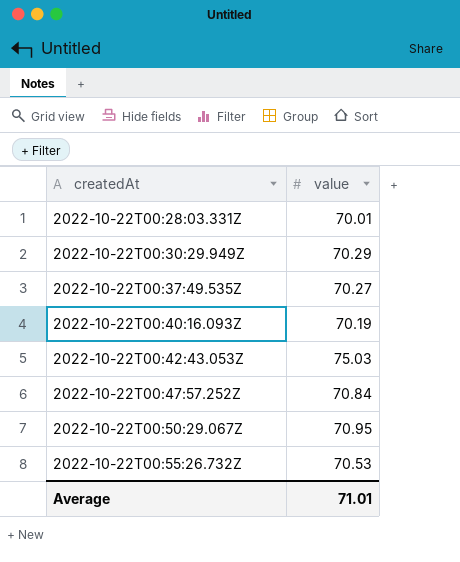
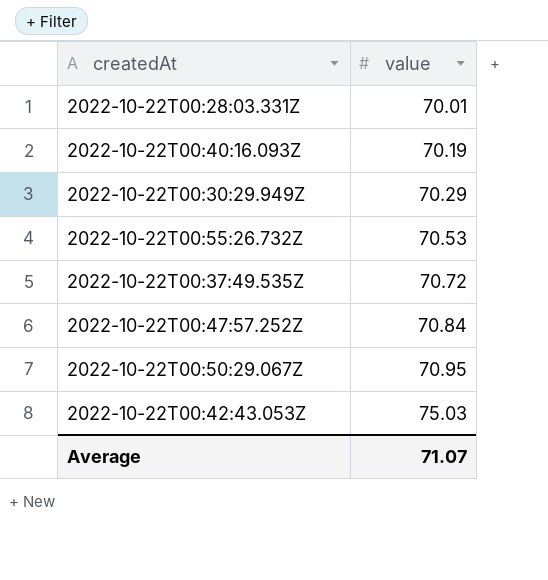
row order: createdAt ascending -> value ascending
2022-10-22T00:37:49.535Z | value: 70.27 -> 70.72
Average | value: 71.01 -> 71.07

